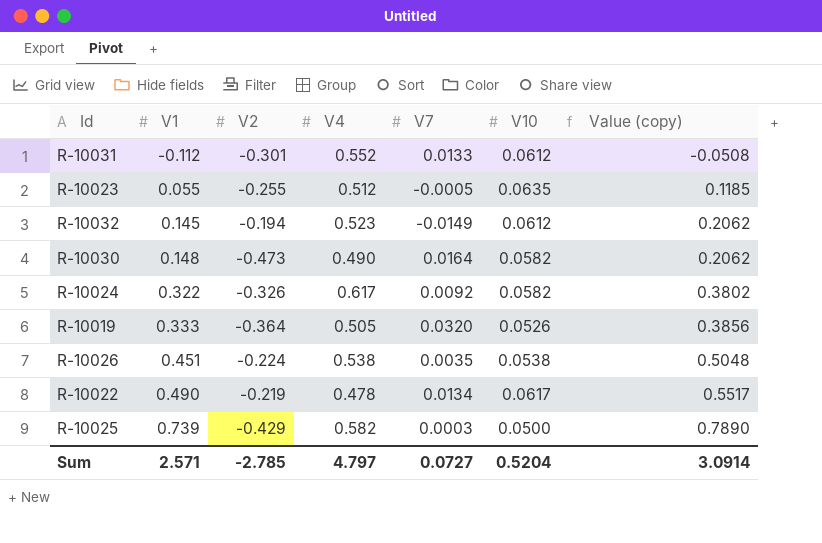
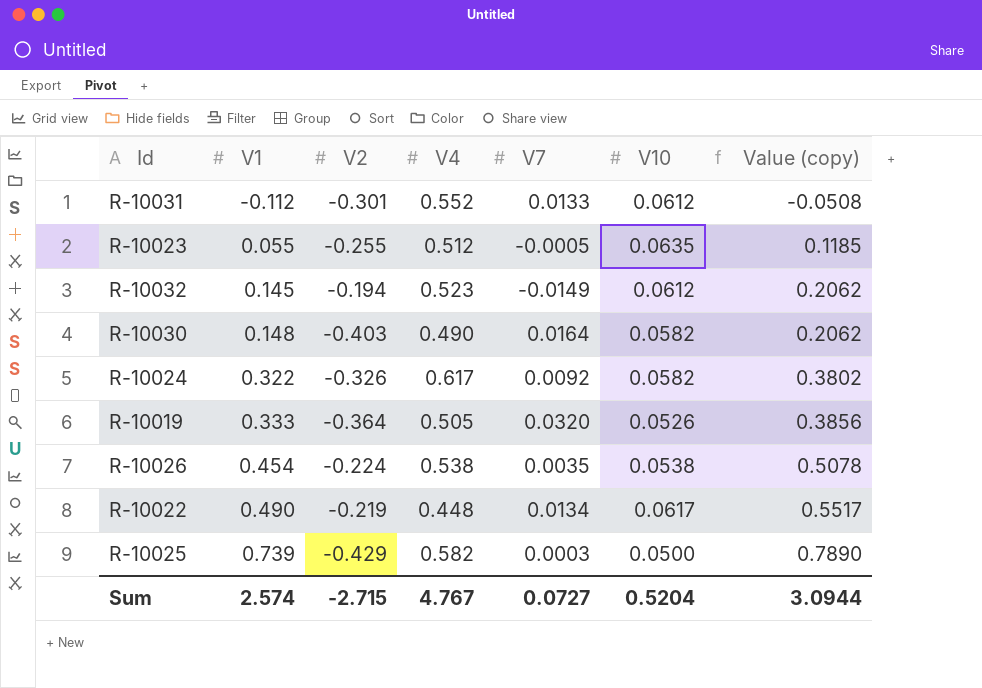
R-10030 | V2: -0.473 -> -0.403
R-10026 | V1: 0.451 -> 0.454
R-10026 | Value (copy): 0.5048 -> 0.5078
R-10022 | V4: 0.478 -> 0.448
Sum | V1: 2.571 -> 2.574
Sum | V2: -2.785 -> -2.715
Sum | V4: 4.797 -> 4.767
Sum | Value (copy): 3.0914 -> 3.0944

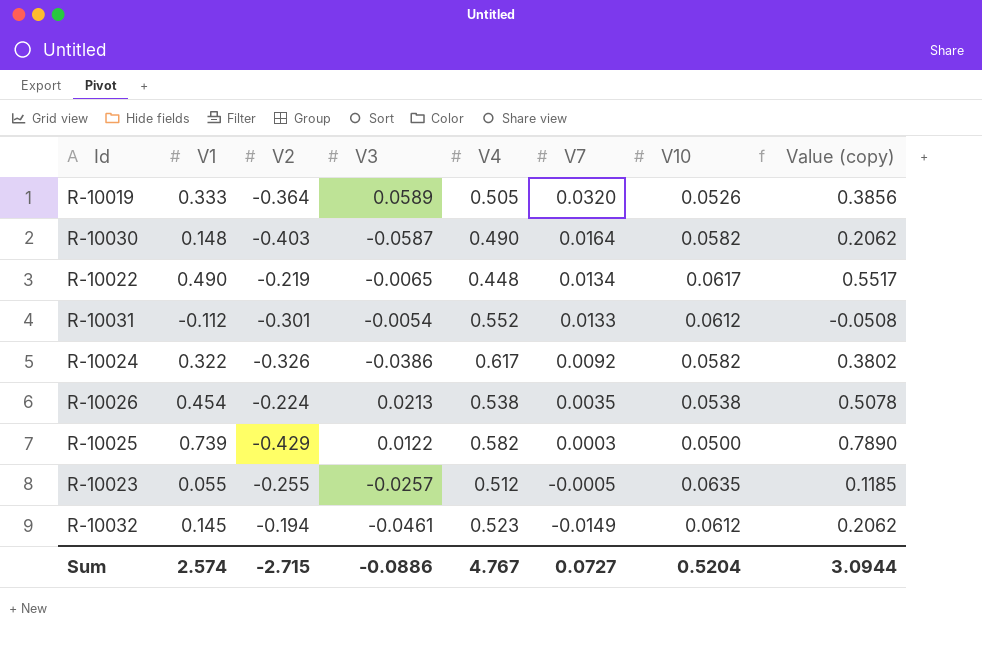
row order: V1 ascending -> V7 descending
column V3 | position: none -> 4

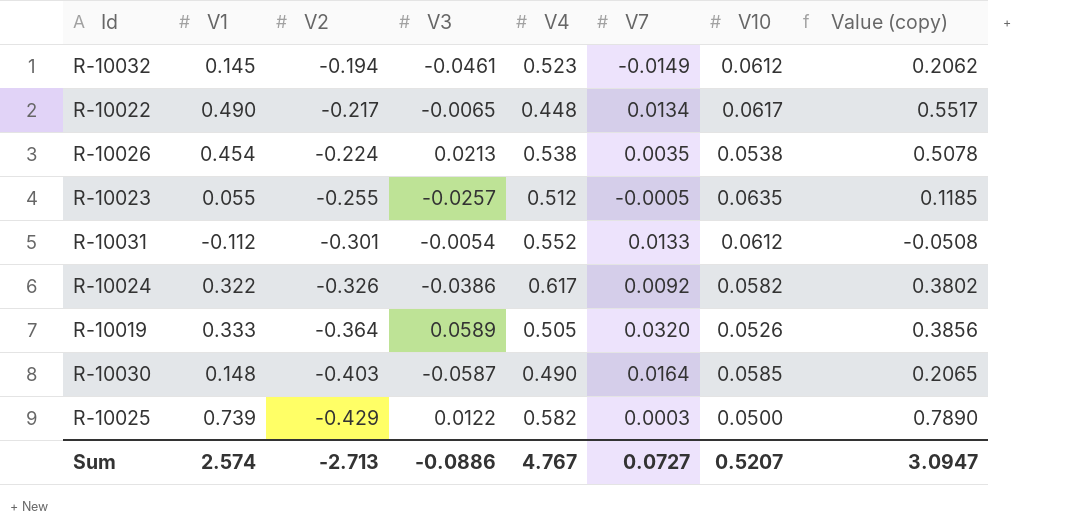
row order: V7 descending -> V2 descending
R-10022 | V2: -0.219 -> -0.217
R-10030 | V10: 0.0582 -> 0.0585
R-10030 | Value (copy): 0.2062 -> 0.2065
Sum | V2: -2.715 -> -2.713
Sum | V10: 0.5204 -> 0.5207
Sum | Value (copy): 3.0944 -> 3.0947

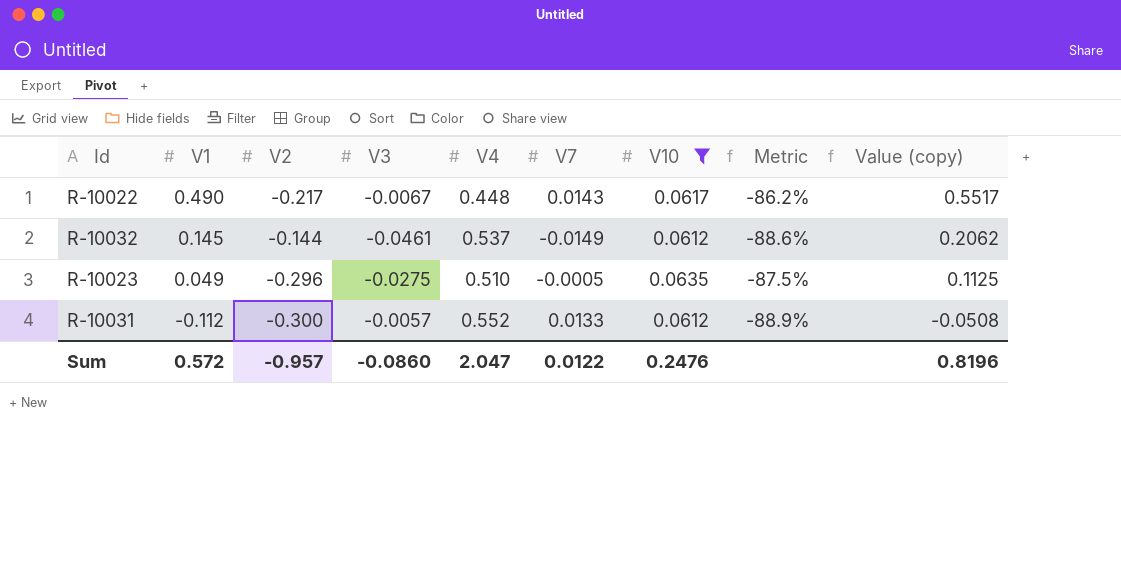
filter: none -> V10 >= 0.0612
row order: V2 descending -> V1 descending
column Metric | formula: none -> ([V10] - [V4]) / [V4]
R-10022 | V3: -0.0065 -> -0.0067
R-10022 | V7: 0.0134 -> 0.0143
R-10032 | V2: -0.194 -> -0.144
R-10032 | V4: 0.523 -> 0.537
R-10023 | V1: 0.055 -> 0.049
R-10023 | V2: -0.255 -> -0.296
R-10023 | V3: -0.0257 -> -0.0275
R-10023 | V4: 0.512 -> 0.510
R-10023 | Value (copy): 0.1185 -> 0.1125
R-10031 | V2: -0.301 -> -0.300
R-10031 | V3: -0.0054 -> -0.0057
Sum | V1: 2.574 -> 0.572
Sum | V2: -2.713 -> -0.957
Sum | V3: -0.0886 -> -0.0860
Sum | V4: 4.767 -> 2.047
Sum | V7: 0.0727 -> 0.0122
Sum | V10: 0.5207 -> 0.2476
Sum | Value (copy): 3.0947 -> 0.8196

